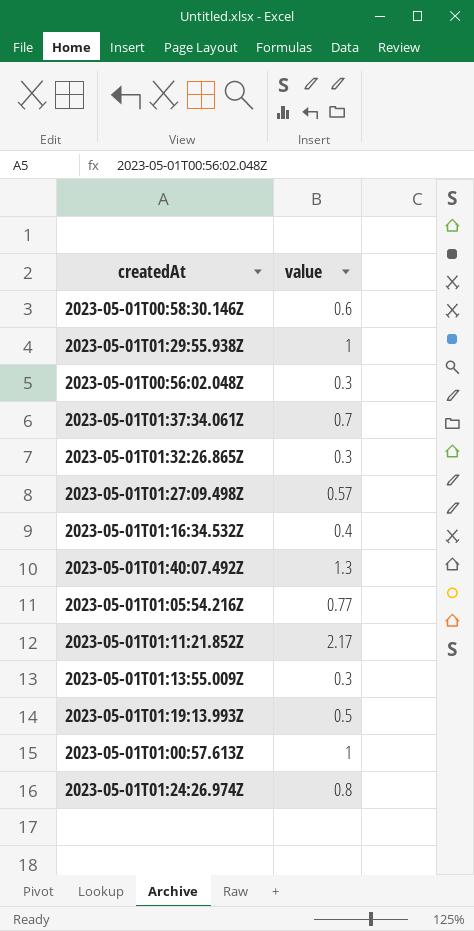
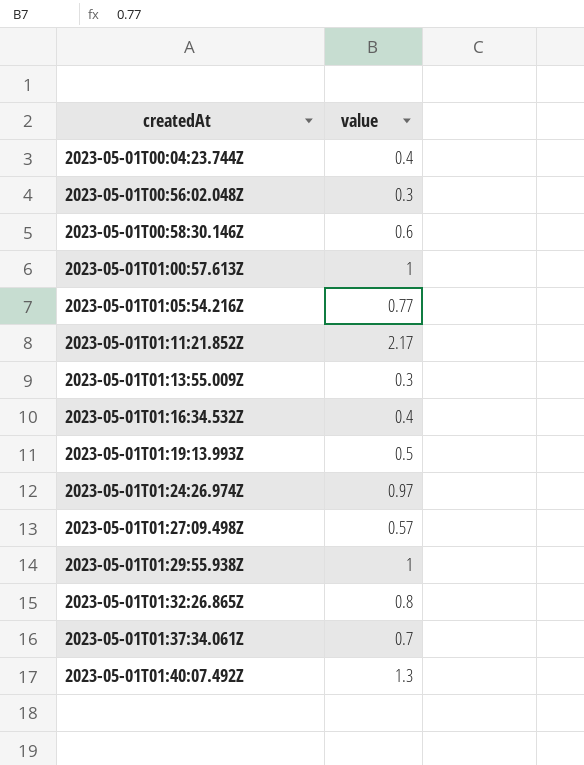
row order: none -> createdAt ascending
row 2023-05-01T00:04:23.744Z: none -> 0.4
2023-05-01T01:24:26.974Z | value: 0.8 -> 0.97
2023-05-01T01:32:26.865Z | value: 0.3 -> 0.8

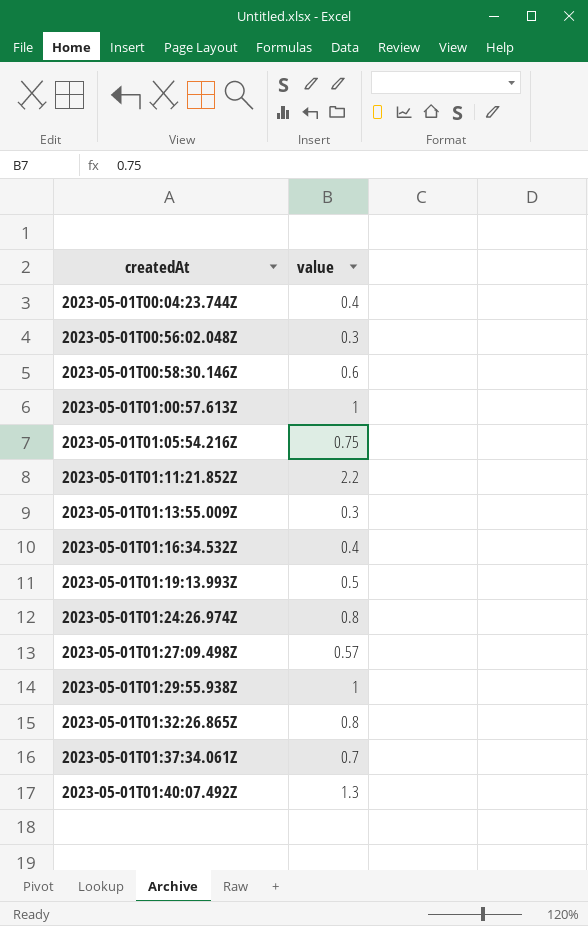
2023-05-01T01:05:54.216Z | value: 0.77 -> 0.75
2023-05-01T01:11:21.852Z | value: 2.17 -> 2.2
2023-05-01T01:24:26.974Z | value: 0.97 -> 0.8

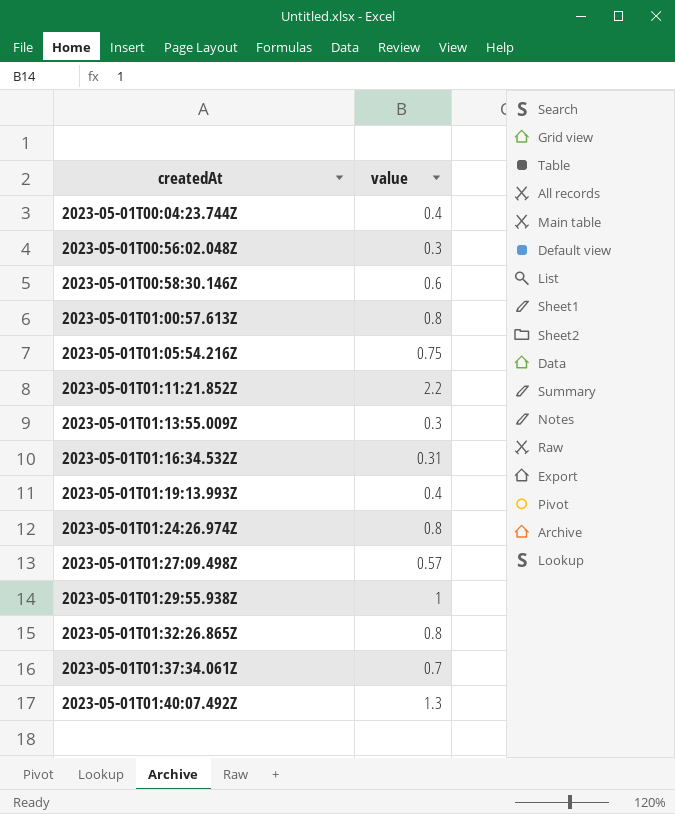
2023-05-01T01:00:57.613Z | value: 1 -> 0.8
2023-05-01T01:16:34.532Z | value: 0.4 -> 0.31
2023-05-01T01:19:13.993Z | value: 0.5 -> 0.4

